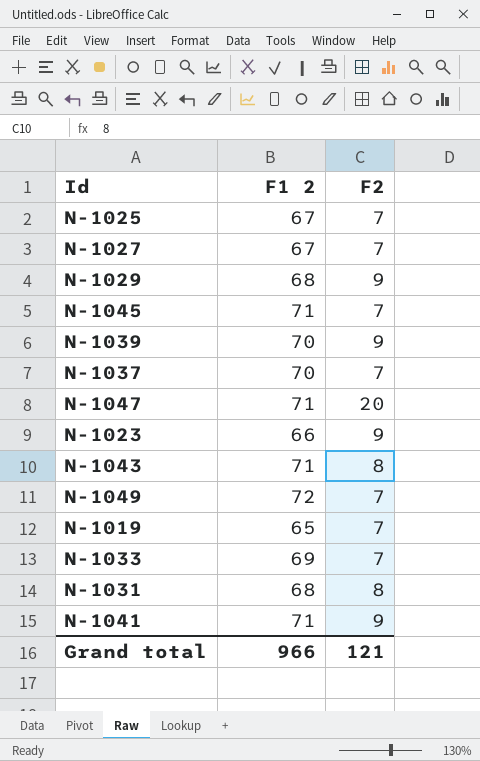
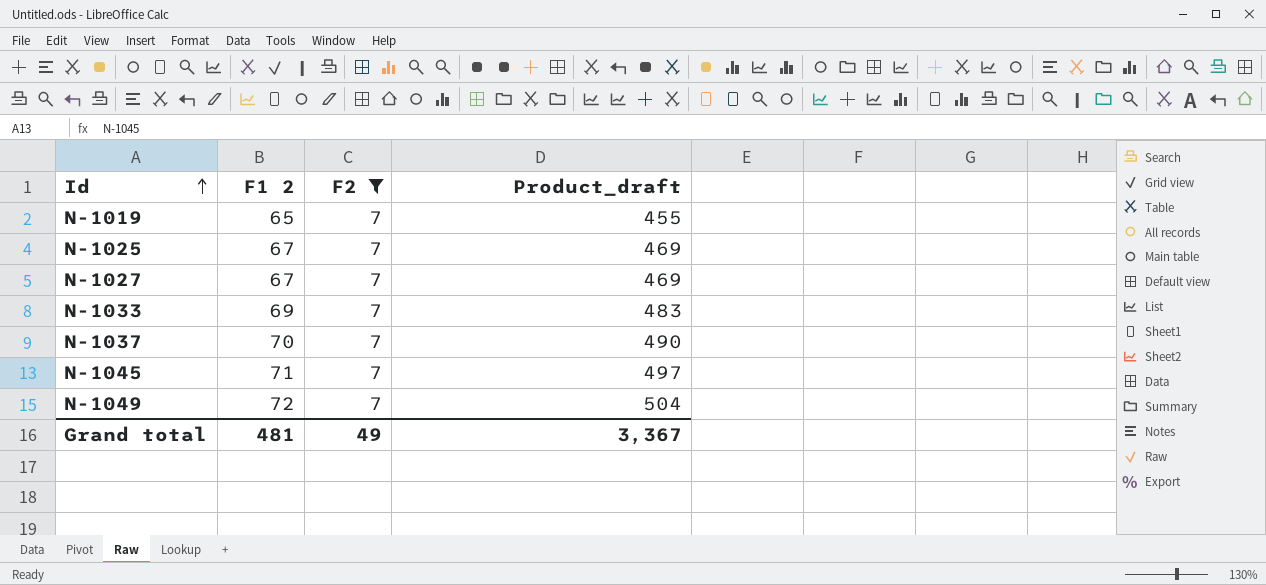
filter: none -> F2 = 7
row order: none -> Id ascending
column Product_draft | formula: none -> [F1 2] * [F2]
Grand total | F1 2: 966 -> 481
Grand total | F2: 121 -> 49

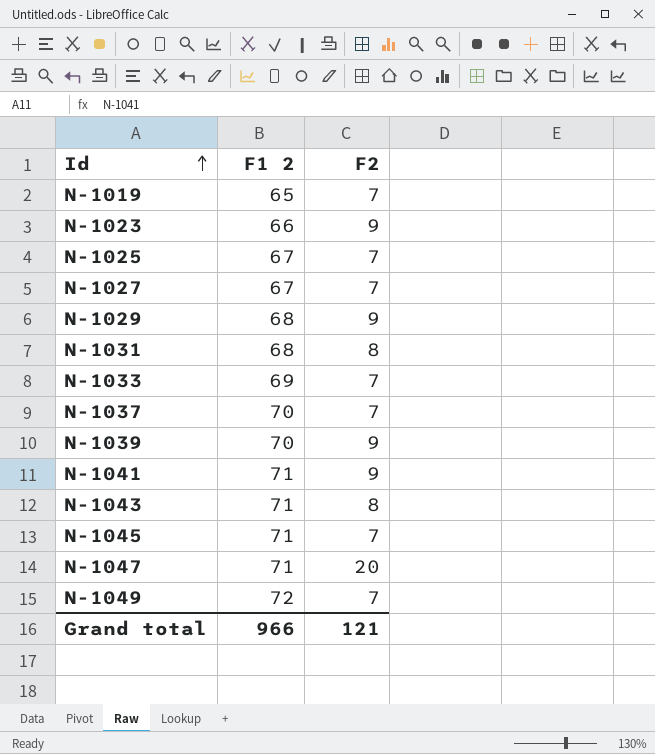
filter: F2 = 7 -> none
column Product_draft | formula: [F1 2] * [F2] -> none
Grand total | F1 2: 481 -> 966
Grand total | F2: 49 -> 121

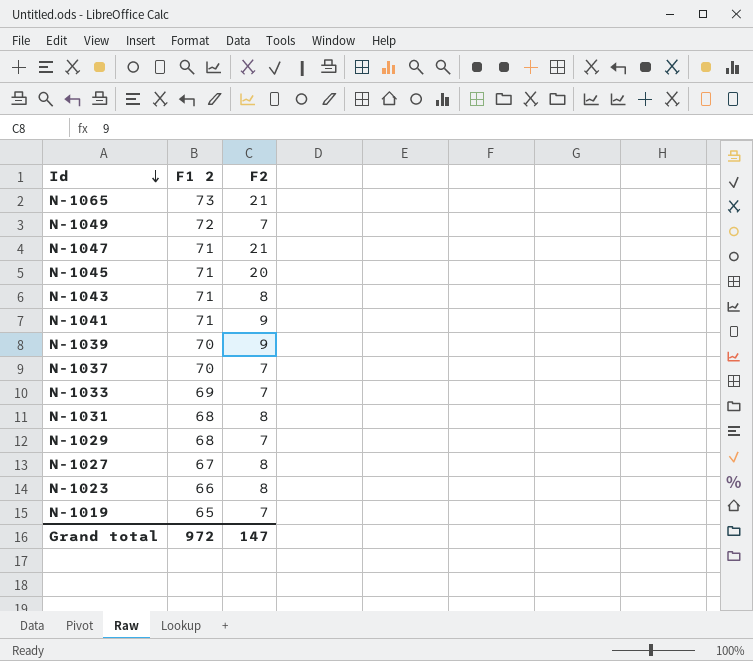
row order: Id ascending -> Id descending
row N-1025: 67 | 7 -> none
row N-1065: none -> 73 | 21
N-1047 | F2: 20 -> 21
N-1045 | F2: 7 -> 20
N-1029 | F2: 9 -> 7
N-1027 | F2: 7 -> 8
N-1023 | F2: 9 -> 8
Grand total | F1 2: 966 -> 972
Grand total | F2: 121 -> 147

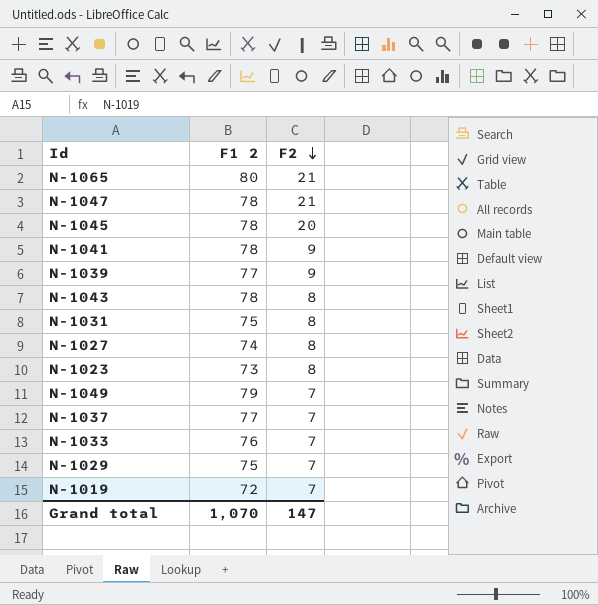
row order: Id descending -> F2 descending
N-1065 | F1 2: 73 -> 80
N-1047 | F1 2: 71 -> 78
N-1045 | F1 2: 71 -> 78
N-1041 | F1 2: 71 -> 78
N-1039 | F1 2: 70 -> 77
N-1043 | F1 2: 71 -> 78
N-1031 | F1 2: 68 -> 75
N-1027 | F1 2: 67 -> 74
N-1023 | F1 2: 66 -> 73
N-1049 | F1 2: 72 -> 79
N-1037 | F1 2: 70 -> 77
N-1033 | F1 2: 69 -> 76
N-1029 | F1 2: 68 -> 75
N-1019 | F1 2: 65 -> 72
Grand total | F1 2: 972 -> 1,070

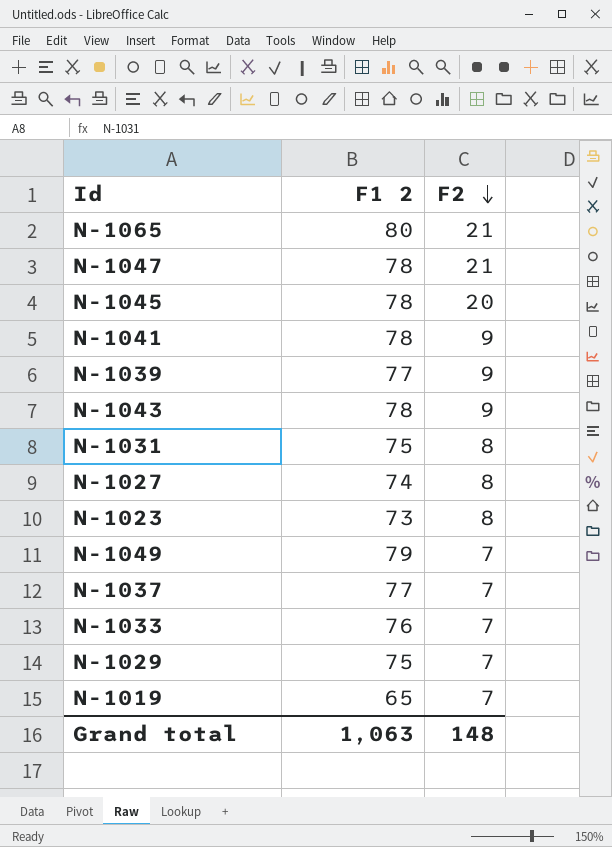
N-1043 | F2: 8 -> 9
N-1019 | F1 2: 72 -> 65
Grand total | F1 2: 1,070 -> 1,063
Grand total | F2: 147 -> 148

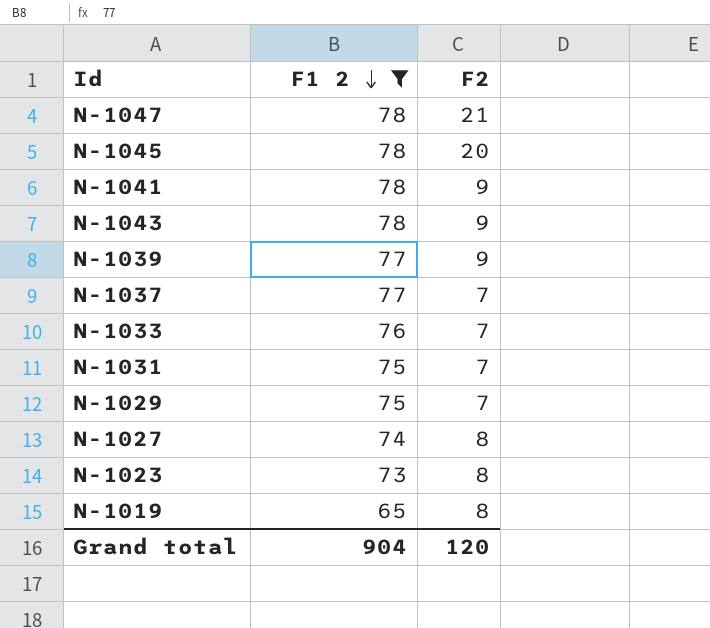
filter: none -> F1 2 <= 78
row order: F2 descending -> F1 2 descending
N-1031 | F2: 8 -> 7
N-1019 | F2: 7 -> 8
Grand total | F1 2: 1,063 -> 904
Grand total | F2: 148 -> 120

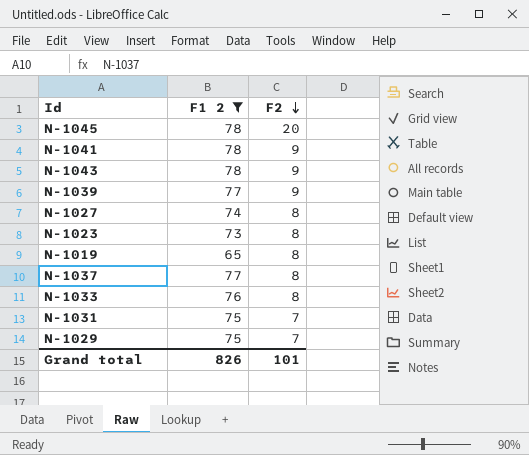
row order: F1 2 descending -> F2 descending
row N-1047: 78 | 21 -> none
N-1037 | F2: 7 -> 8
N-1033 | F2: 7 -> 8
Grand total | F1 2: 904 -> 826
Grand total | F2: 120 -> 101

